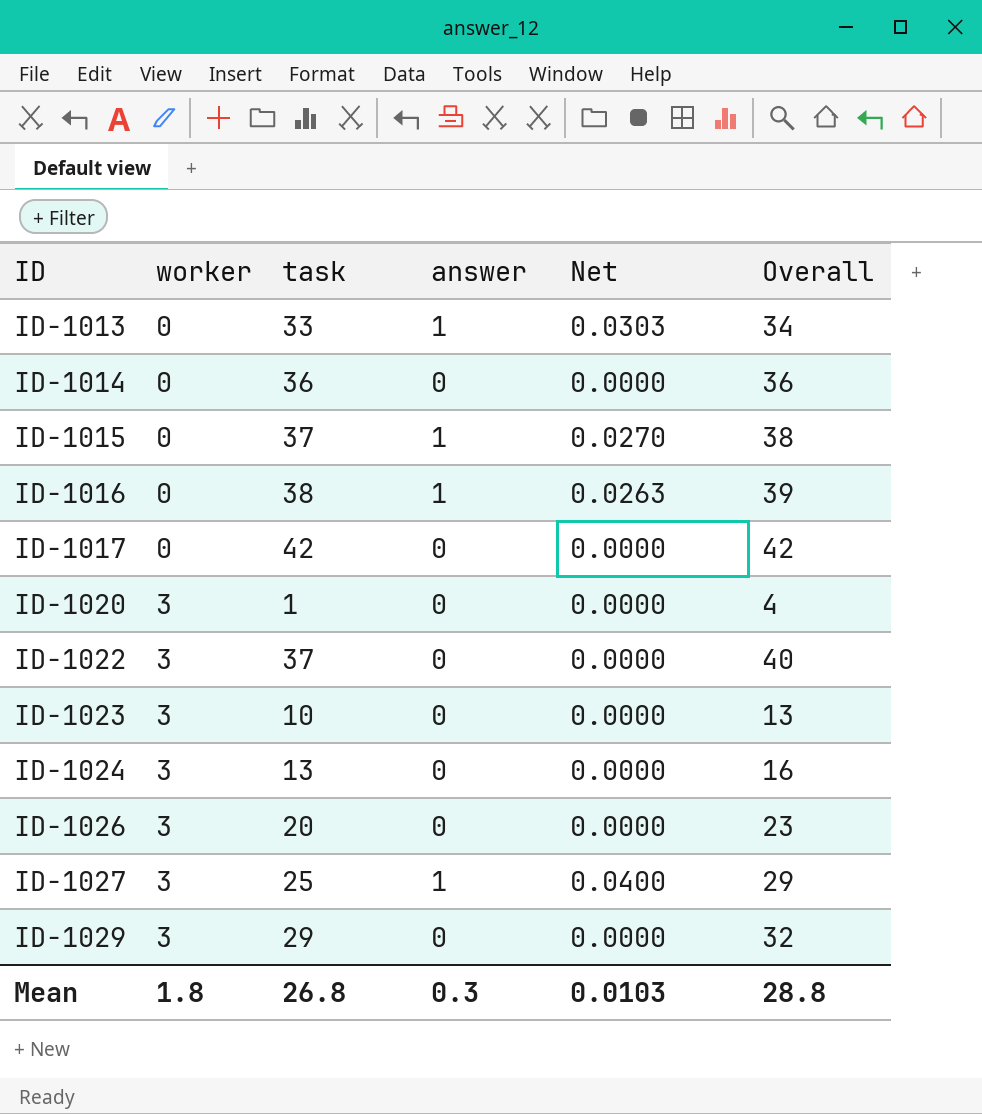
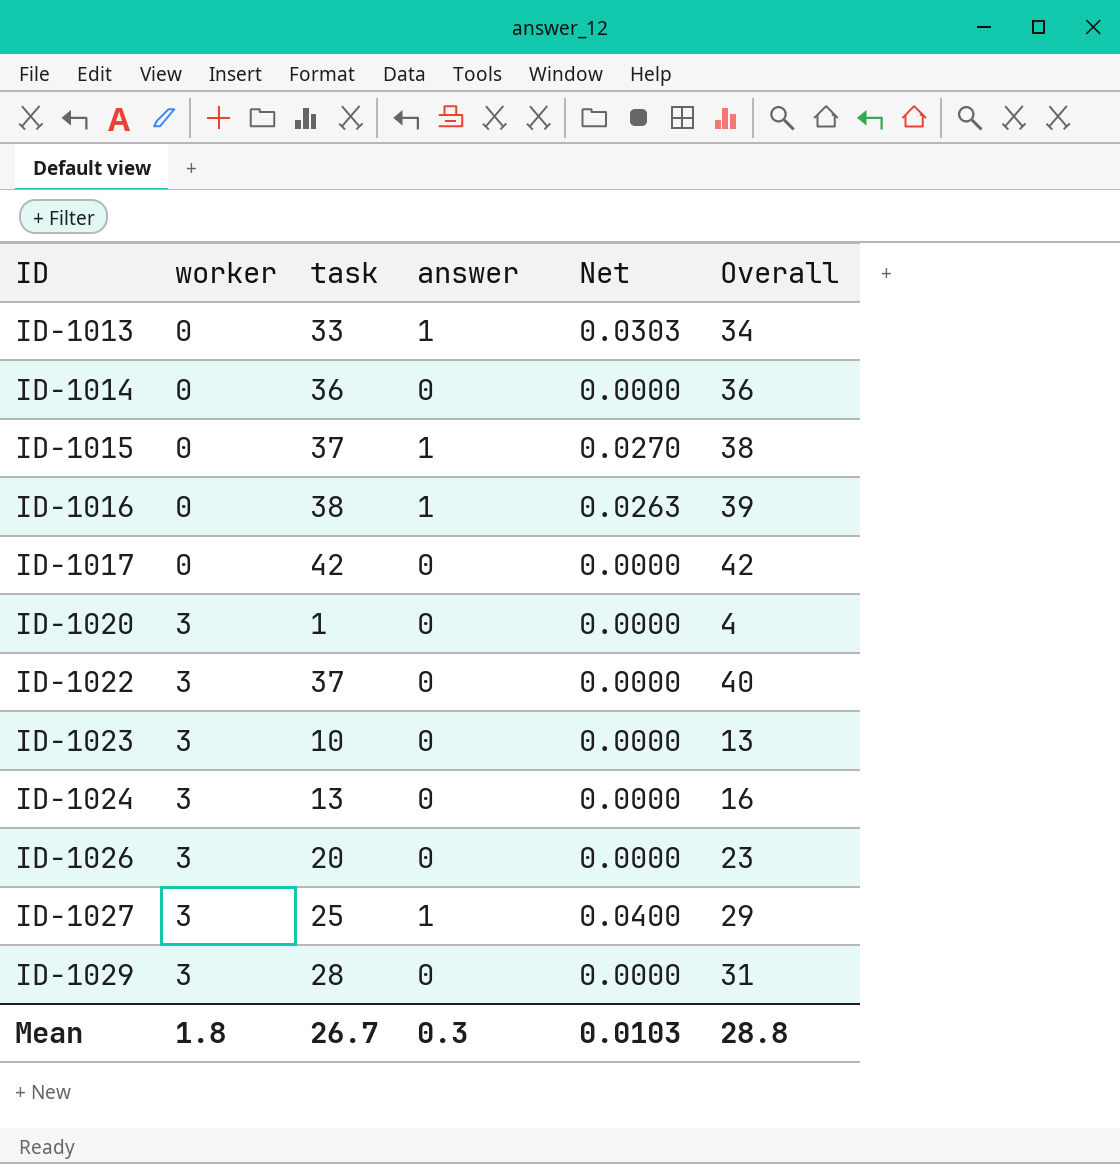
ID-1029 | task: 29 -> 28
ID-1029 | Overall: 32 -> 31
Mean | task: 26.8 -> 26.7

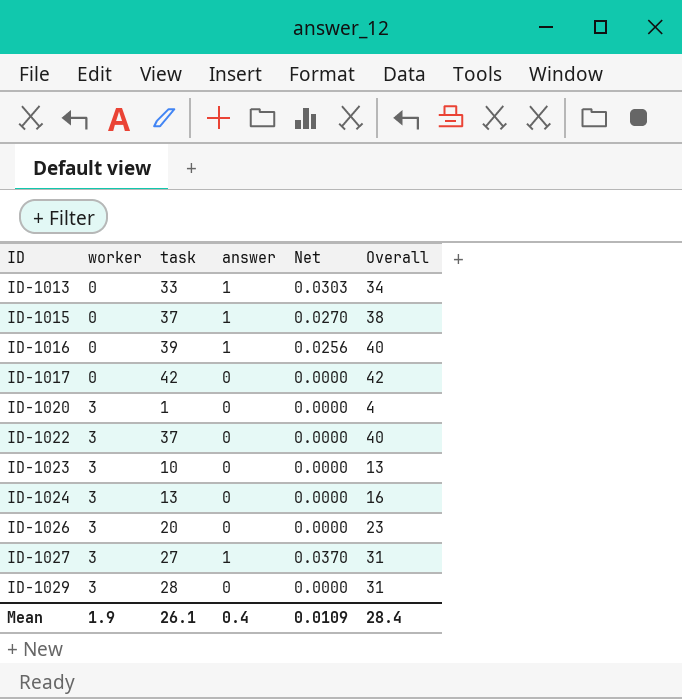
row ID-1014: 0 | 36 | 0 | 0.0000 | 36 -> none
ID-1016 | task: 38 -> 39
ID-1016 | Net: 0.0263 -> 0.0256
ID-1016 | Overall: 39 -> 40
ID-1027 | task: 25 -> 27
ID-1027 | Net: 0.0400 -> 0.0370
ID-1027 | Overall: 29 -> 31
Mean | worker: 1.8 -> 1.9
Mean | task: 26.7 -> 26.1
Mean | answer: 0.3 -> 0.4
Mean | Net: 0.0103 -> 0.0109
Mean | Overall: 28.8 -> 28.4

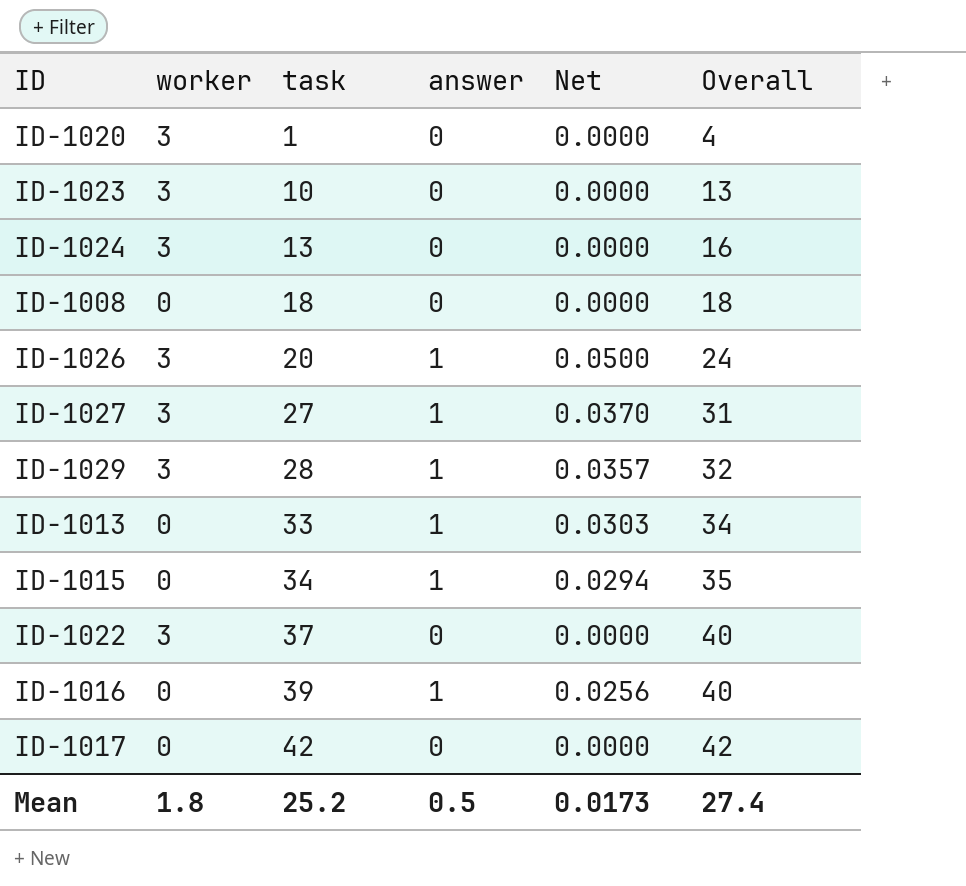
row order: ID ascending -> task ascending
row ID-1008: none -> 0 | 18 | 0 | 0.0000 | 18
ID-1026 | answer: 0 -> 1
ID-1026 | Net: 0.0000 -> 0.0500
ID-1026 | Overall: 23 -> 24
ID-1029 | answer: 0 -> 1
ID-1029 | Net: 0.0000 -> 0.0357
ID-1029 | Overall: 31 -> 32
ID-1015 | task: 37 -> 34
ID-1015 | Net: 0.0270 -> 0.0294
ID-1015 | Overall: 38 -> 35
Mean | worker: 1.9 -> 1.8
Mean | task: 26.1 -> 25.2
Mean | answer: 0.4 -> 0.5
Mean | Net: 0.0109 -> 0.0173
Mean | Overall: 28.4 -> 27.4

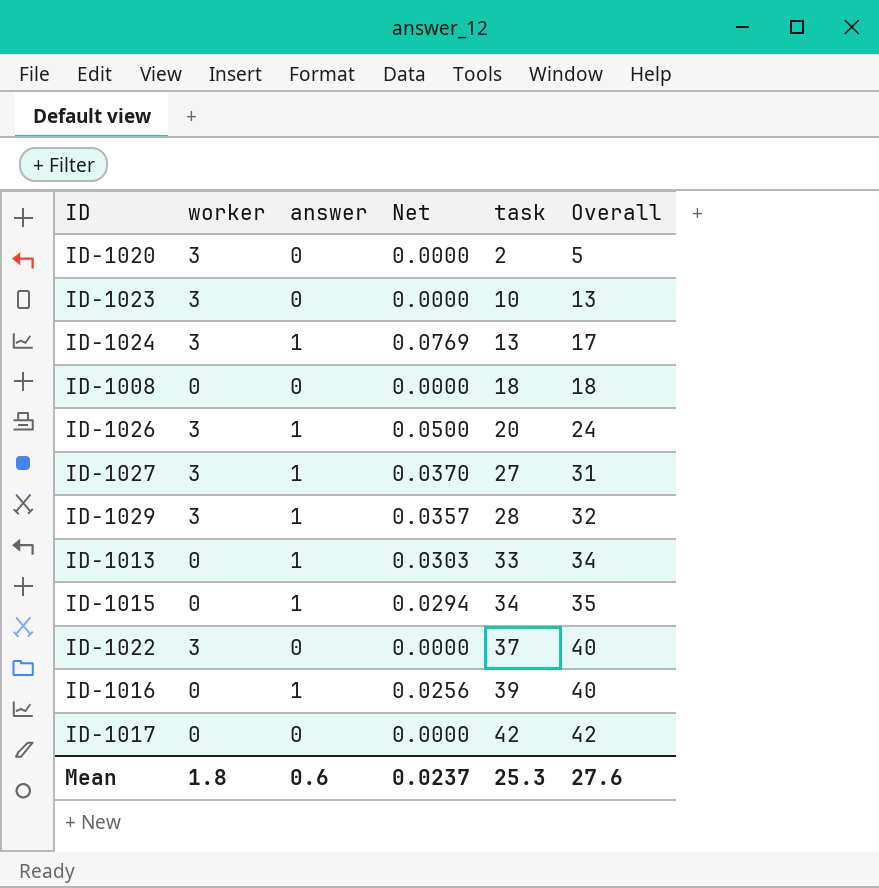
column task | position: 3 -> 5
ID-1020 | task: 1 -> 2
ID-1020 | Overall: 4 -> 5
ID-1024 | answer: 0 -> 1
ID-1024 | Net: 0.0000 -> 0.0769
ID-1024 | Overall: 16 -> 17
Mean | answer: 0.5 -> 0.6
Mean | Net: 0.0173 -> 0.0237
Mean | task: 25.2 -> 25.3
Mean | Overall: 27.4 -> 27.6

